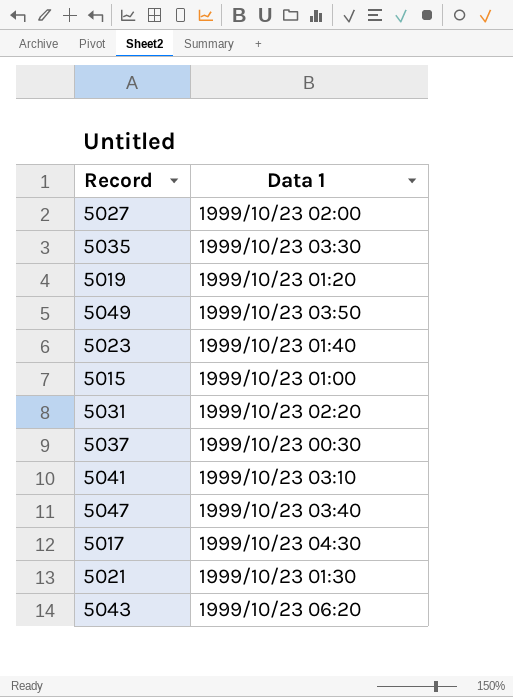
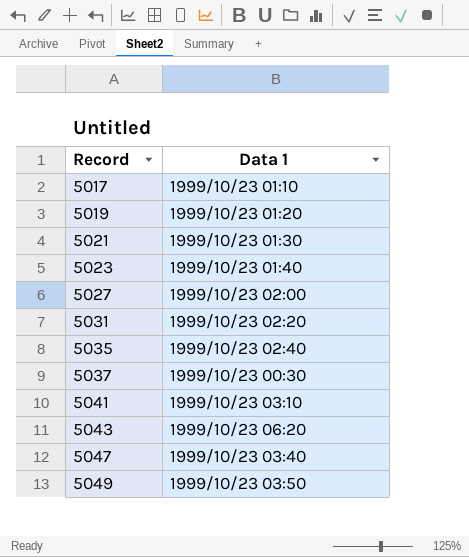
row order: none -> Record ascending
row 5015: 1999/10/23 01:00 -> none
5017 | Data 1: 1999/10/23 04:30 -> 1999/10/23 01:10
5035 | Data 1: 1999/10/23 03:30 -> 1999/10/23 02:40

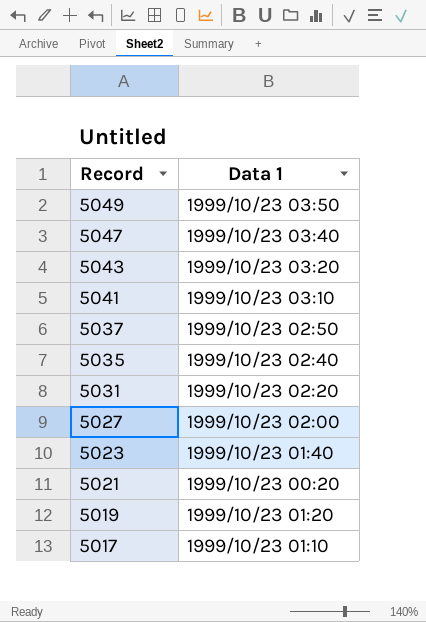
row order: Record ascending -> Record descending
5043 | Data 1: 1999/10/23 06:20 -> 1999/10/23 03:20
5037 | Data 1: 1999/10/23 00:30 -> 1999/10/23 02:50
5021 | Data 1: 1999/10/23 01:30 -> 1999/10/23 00:20

